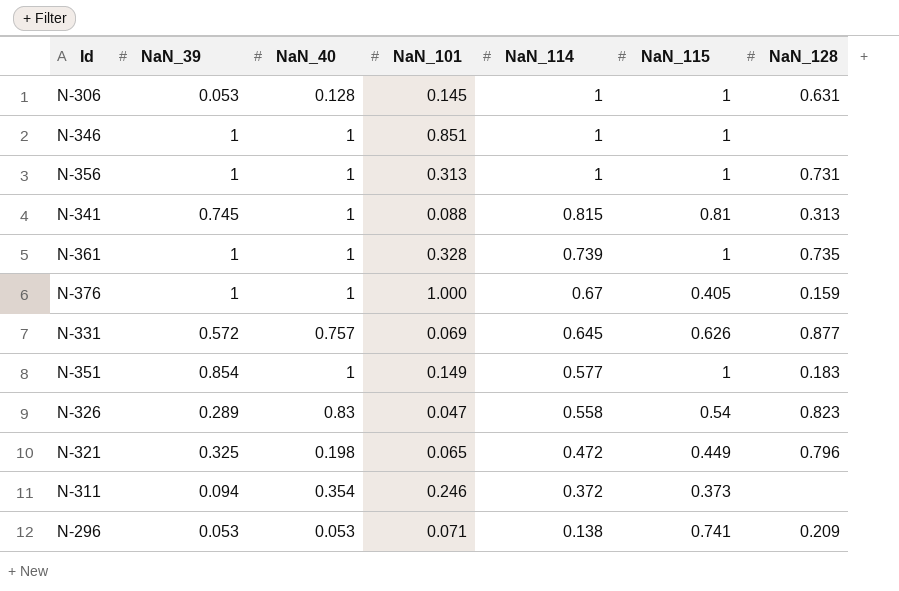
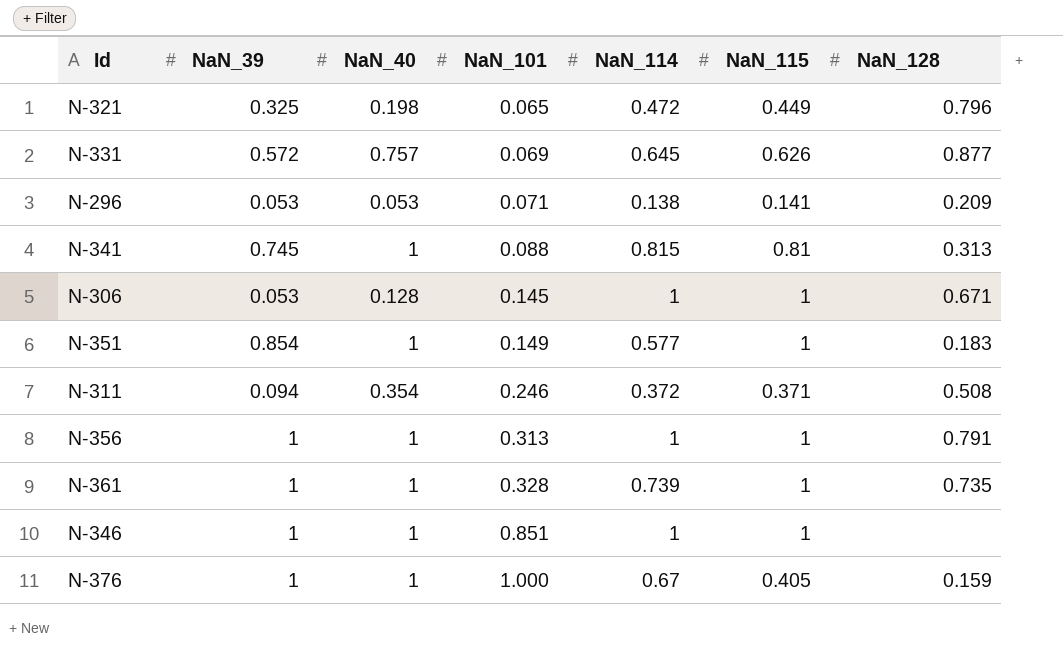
row order: NaN_114 descending -> NaN_101 ascending
row N-326: 0.289 | 0.83 | 0.047 | 0.558 | 0.54 | 0.823 -> none
N-296 | NaN_115: 0.741 -> 0.141
N-306 | NaN_128: 0.631 -> 0.671
N-311 | NaN_115: 0.373 -> 0.371
N-311 | NaN_128: none -> 0.508
N-356 | NaN_128: 0.731 -> 0.791

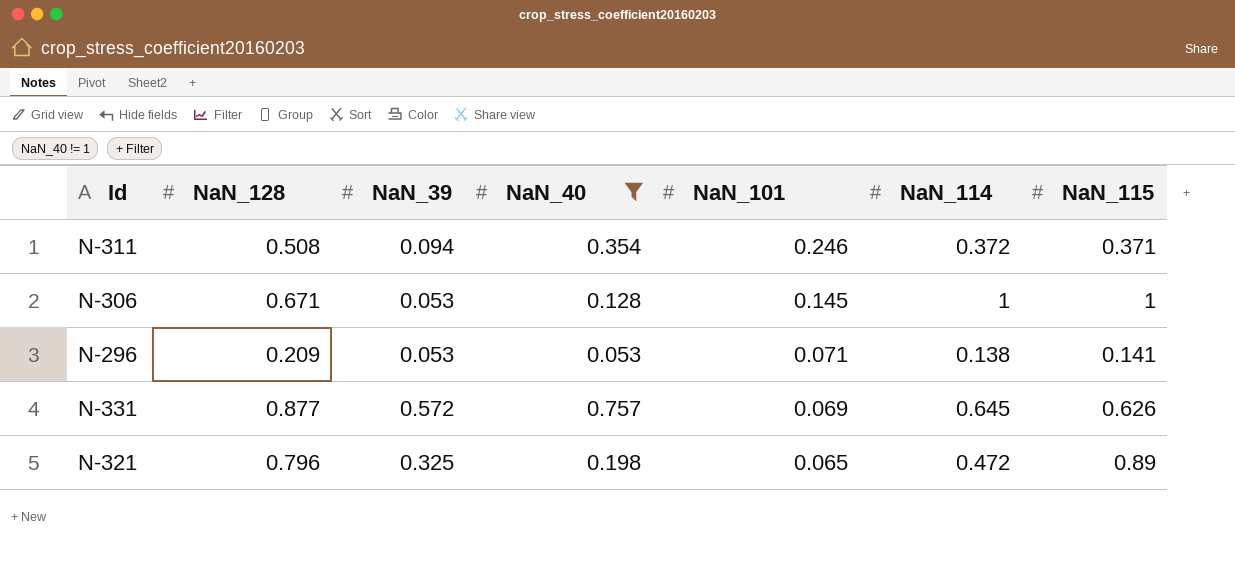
filter: none -> NaN_40 != 1
row order: NaN_101 ascending -> NaN_101 descending
column NaN_128 | position: 7 -> 2
N-321 | NaN_115: 0.449 -> 0.89

